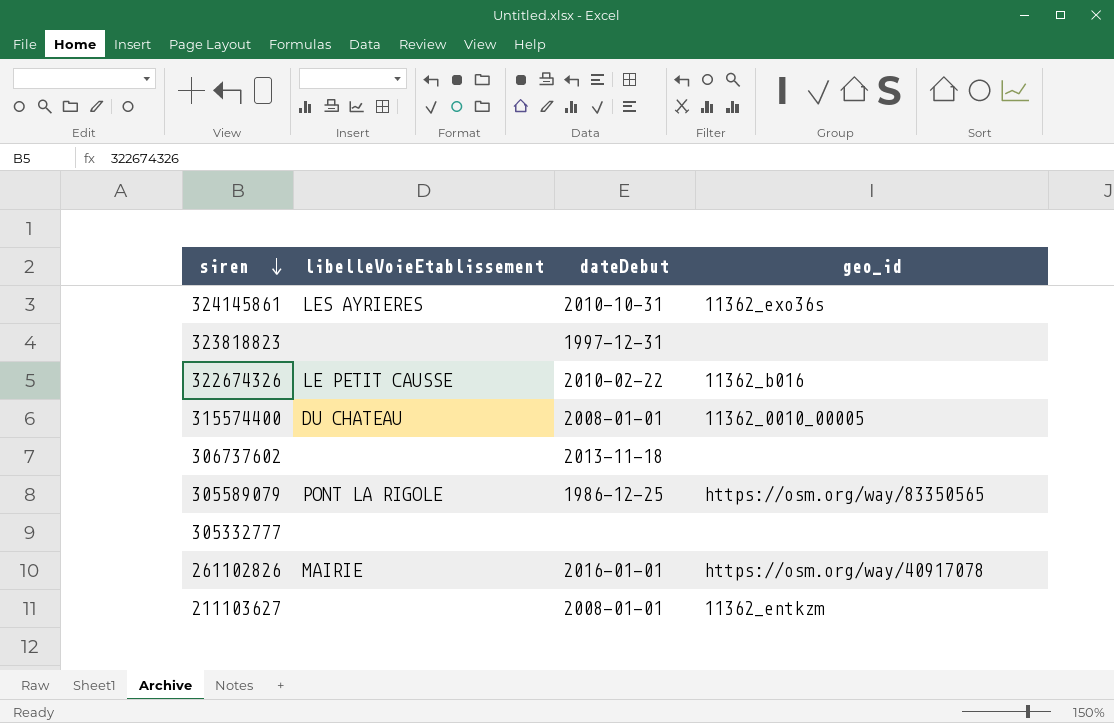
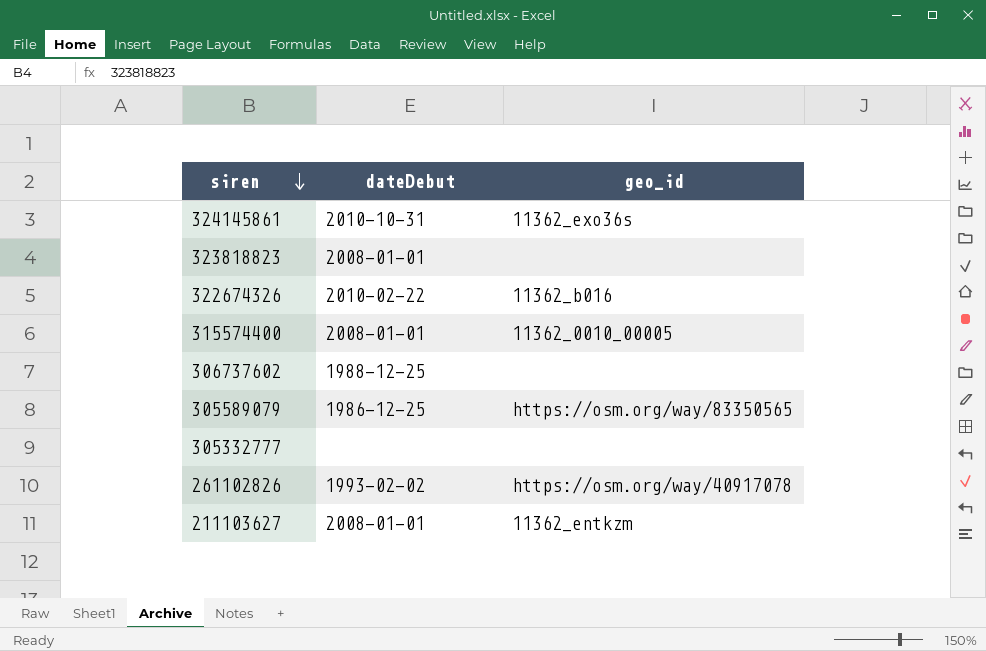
column libelleVoieEtablissement | position: 2 -> none
323818823 | dateDebut: 1997-12-31 -> 2008-01-01
306737602 | dateDebut: 2013-11-18 -> 1988-12-25
261102826 | dateDebut: 2016-01-01 -> 1993-02-02

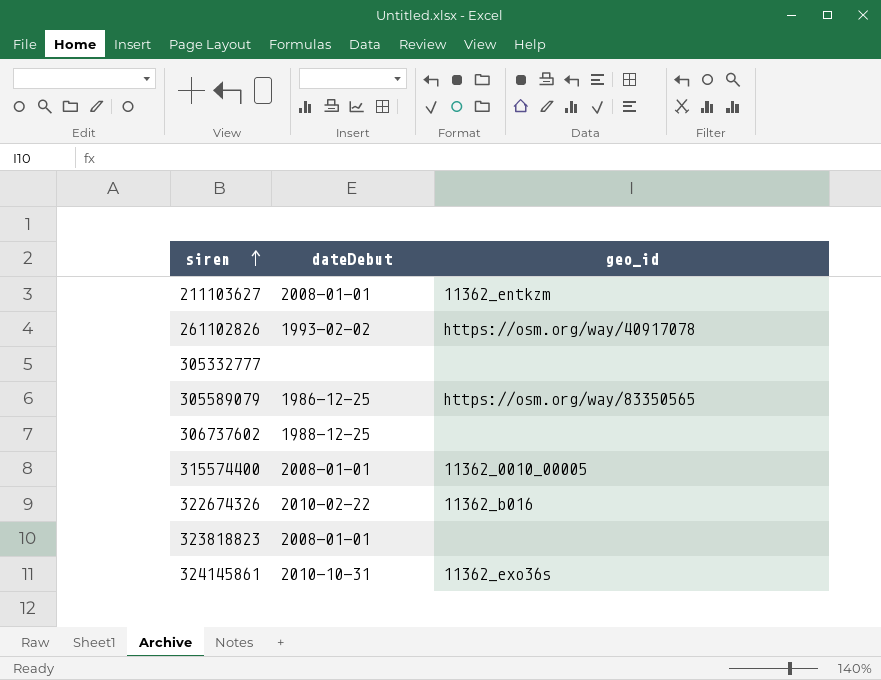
row order: siren descending -> siren ascending

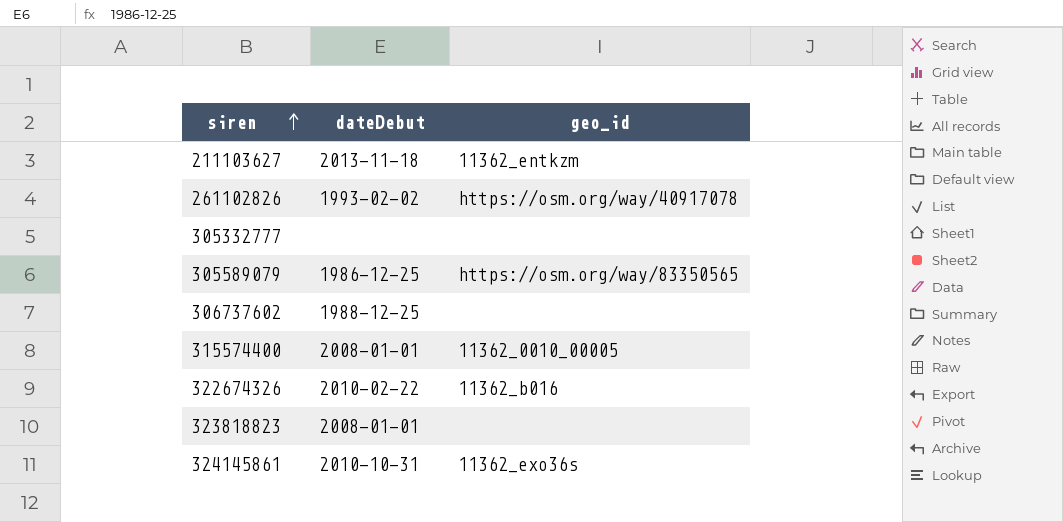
211103627 | dateDebut: 2008-01-01 -> 2013-11-18

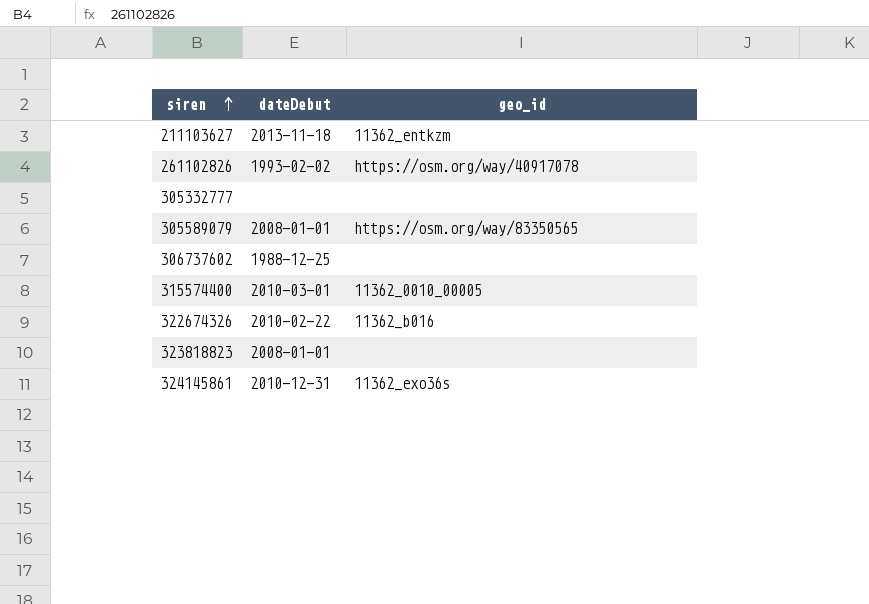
305589079 | dateDebut: 1986-12-25 -> 2008-01-01
315574400 | dateDebut: 2008-01-01 -> 2010-03-01
324145861 | dateDebut: 2010-10-31 -> 2010-12-31

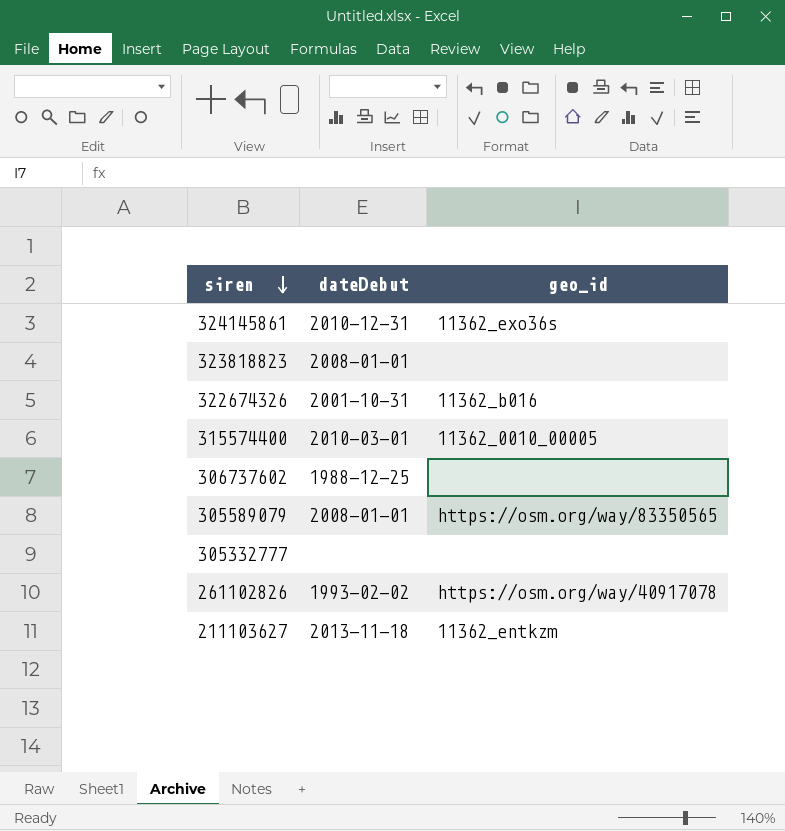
row order: siren ascending -> siren descending
322674326 | dateDebut: 2010-02-22 -> 2001-10-31

